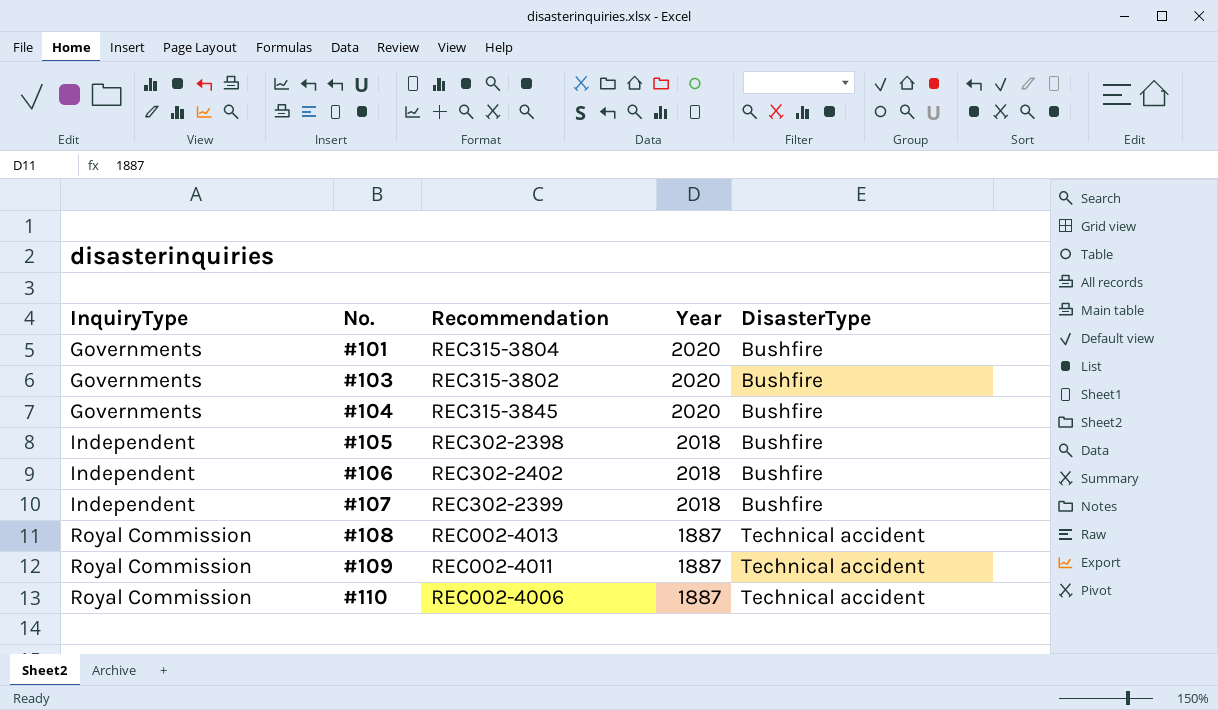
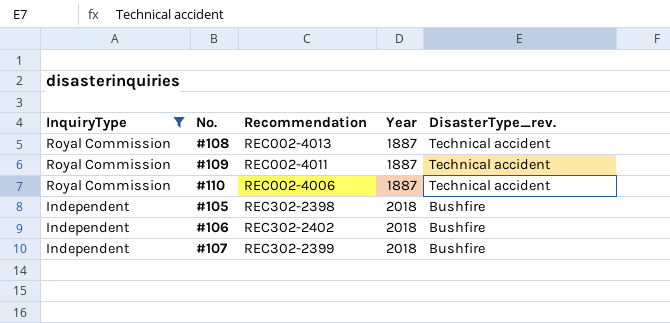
filter: none -> InquiryType != Governments
row order: InquiryType ascending -> InquiryType descending
column name: DisasterType -> DisasterType_rev.

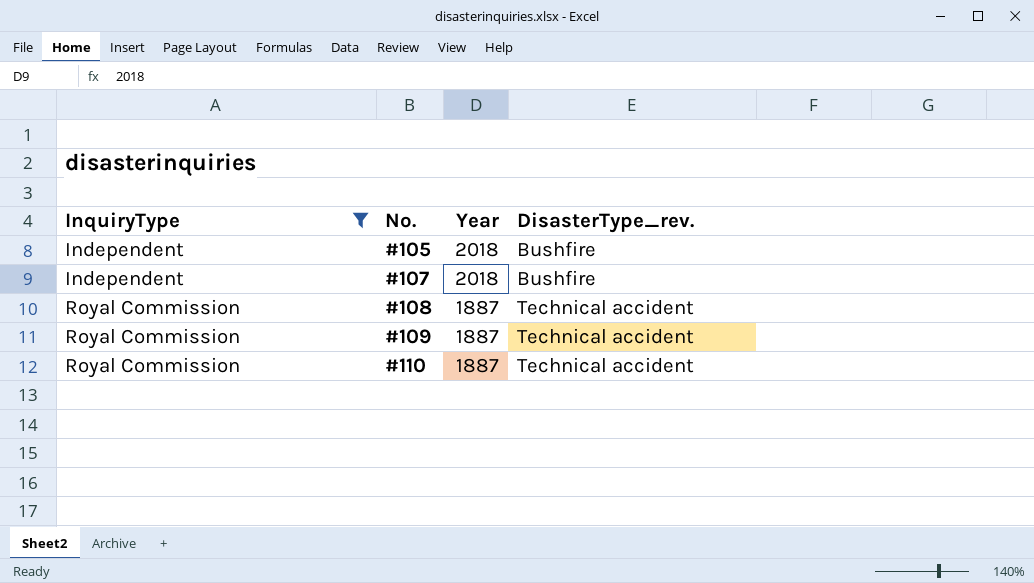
row order: InquiryType descending -> InquiryType ascending
column Recommendation | position: 3 -> none
row #106: Independent | REC302-2402 | 2018 | Bushfire -> none

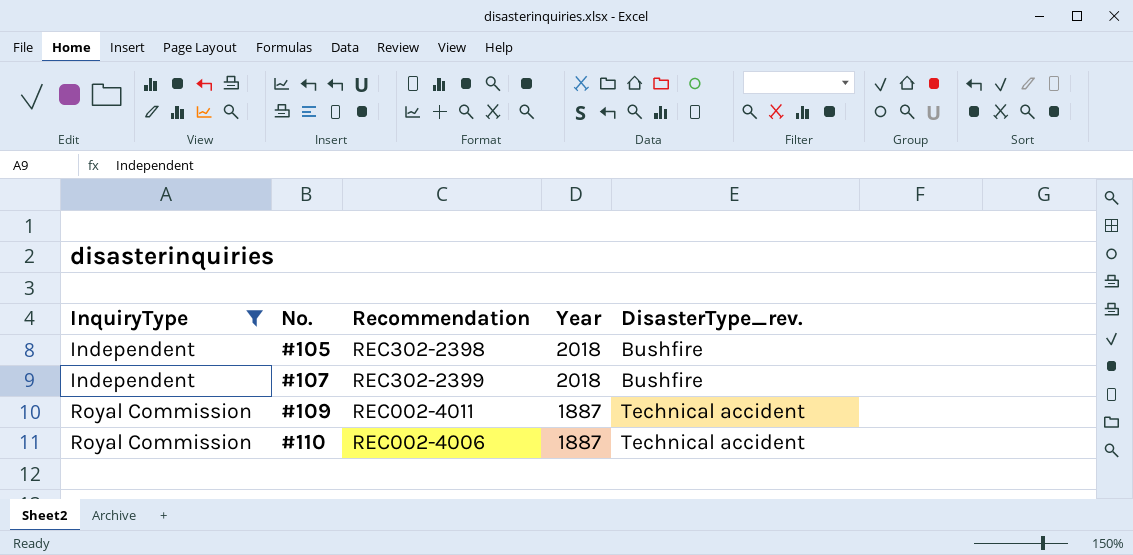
column Recommendation | position: none -> 3
row #108: Royal Commission | 1887 | Technical accident -> none

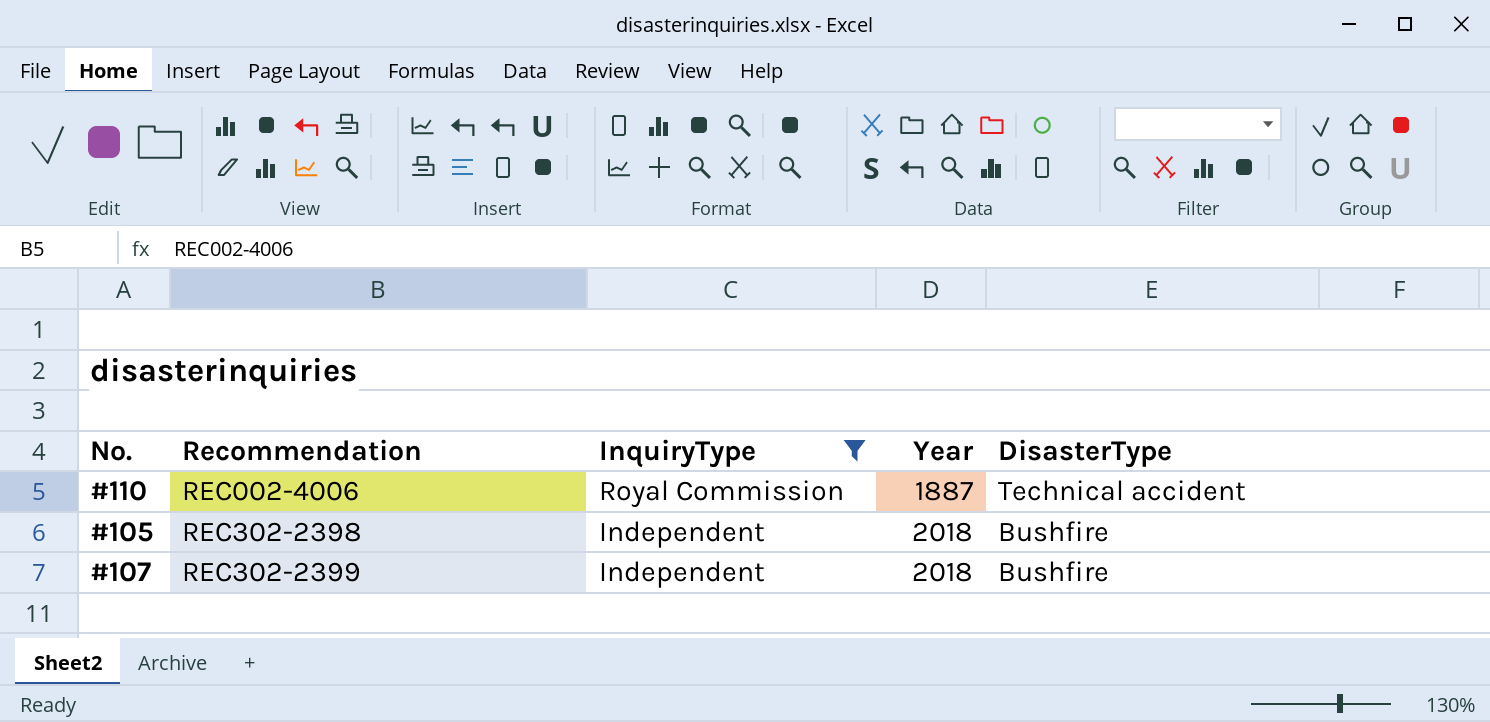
row order: InquiryType ascending -> Recommendation ascending
column InquiryType | position: 1 -> 3
column name: DisasterType_rev. -> DisasterType
row #109: Royal Commission | REC002-4011 | 1887 | Technical accident -> none

